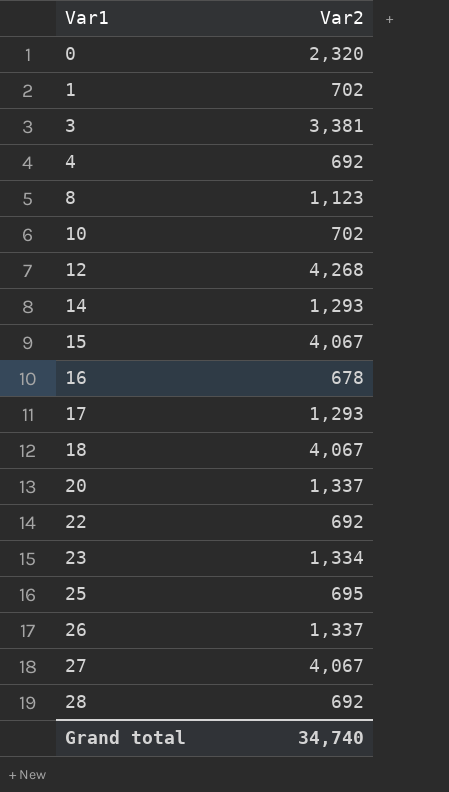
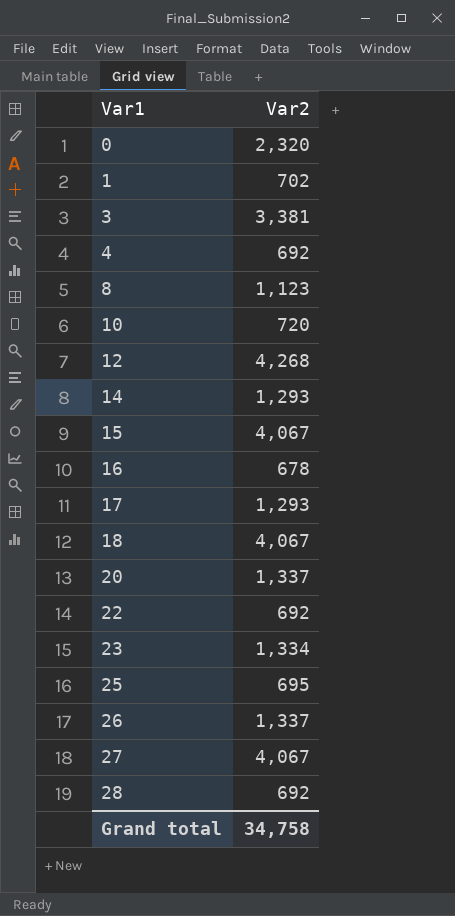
10 | Var2: 702 -> 720
Grand total | Var2: 34,740 -> 34,758

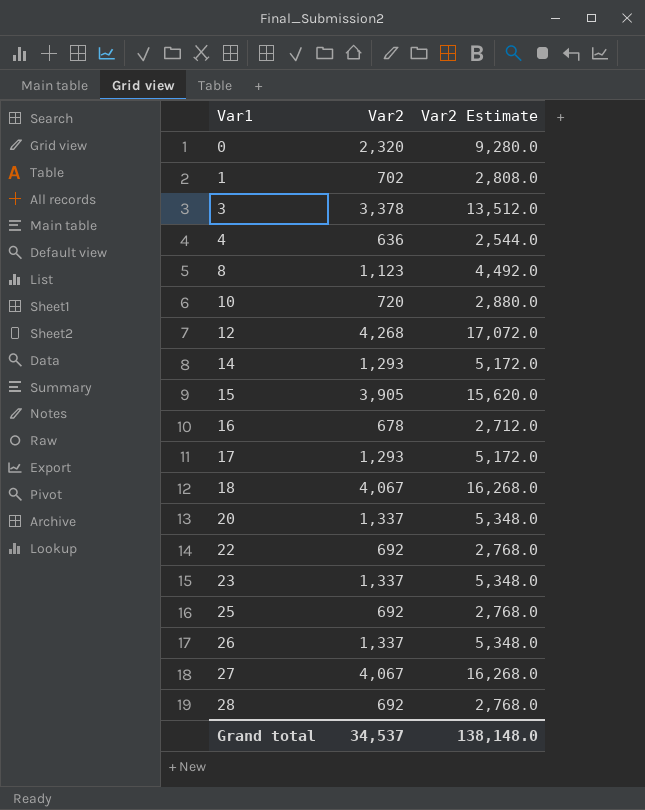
column Var2 Estimate | formula: none -> [Var2] * 4
3 | Var2: 3,381 -> 3,378
4 | Var2: 692 -> 636
15 | Var2: 4,067 -> 3,905
23 | Var2: 1,334 -> 1,337
25 | Var2: 695 -> 692
Grand total | Var2: 34,758 -> 34,537

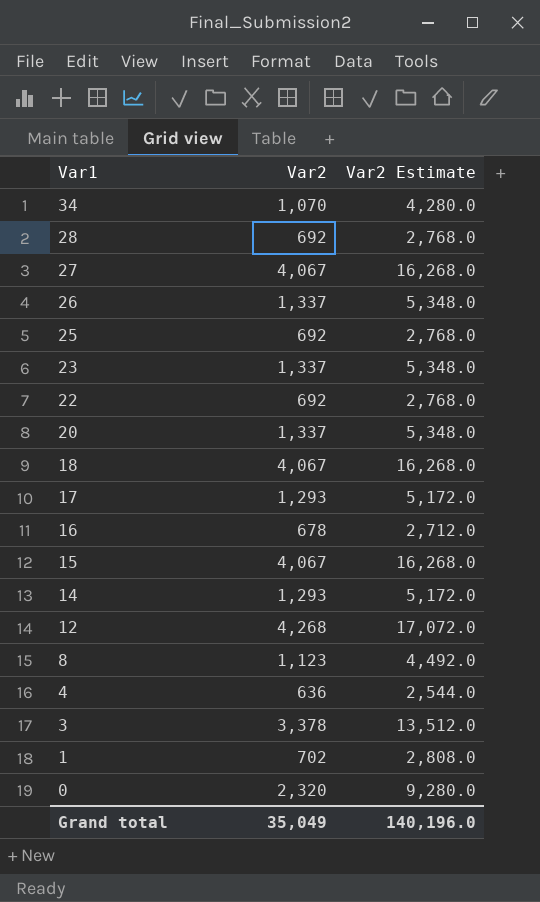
row order: Var1 ascending -> Var1 descending
row 10: 720 | 2,880.0 -> none
row 34: none -> 1,070 | 4,280.0
15 | Var2: 3,905 -> 4,067
15 | Var2 Estimate: 15,620.0 -> 16,268.0
Grand total | Var2: 34,537 -> 35,049
Grand total | Var2 Estimate: 138,148.0 -> 140,196.0

